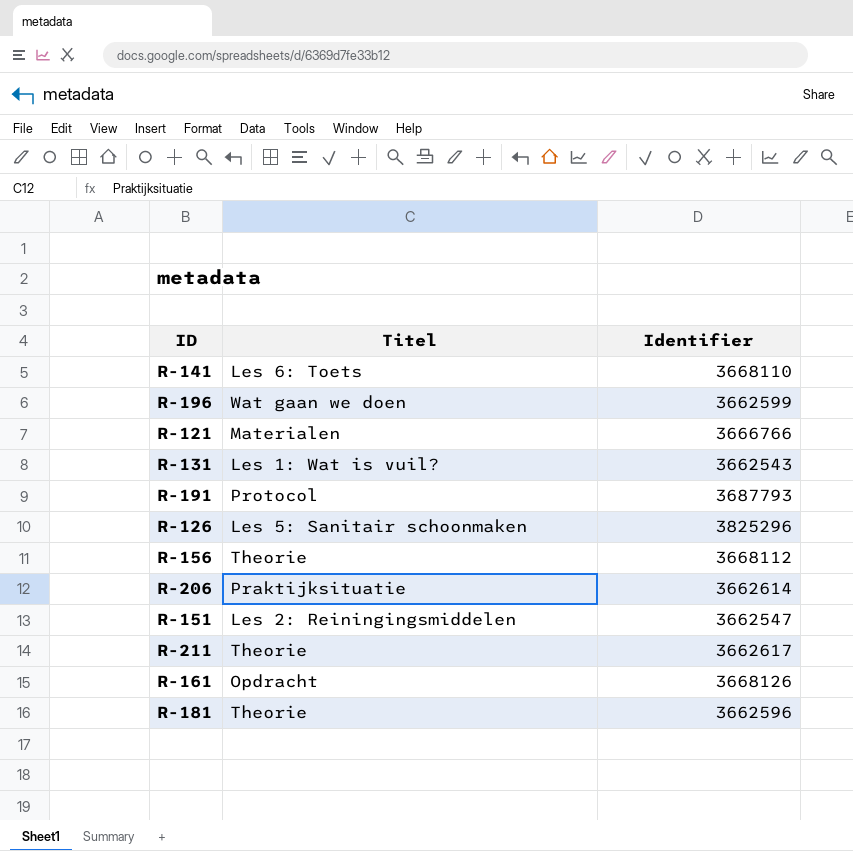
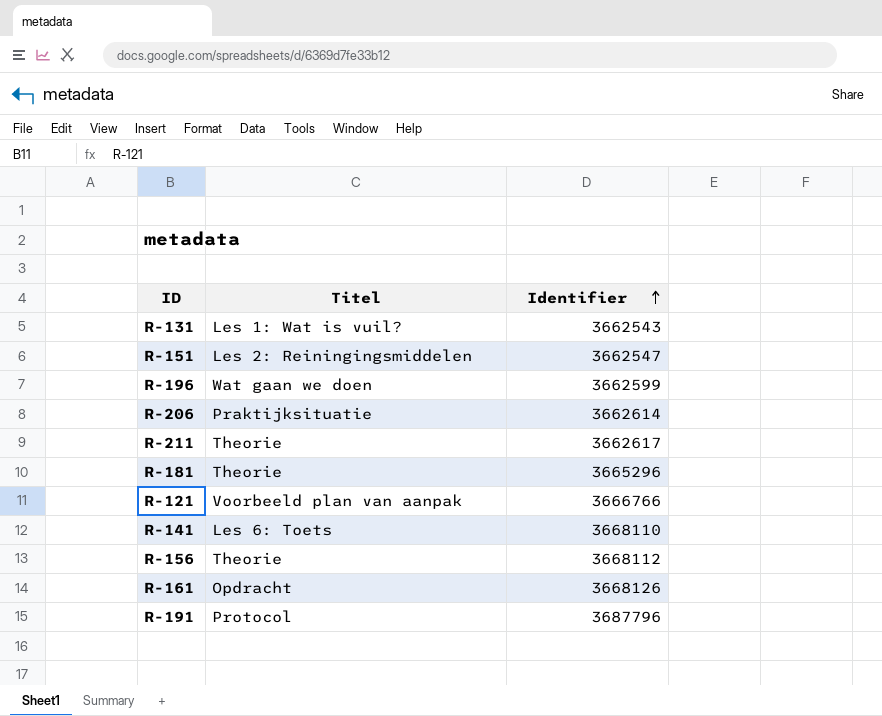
row order: none -> Identifier ascending
row R-126: Les 5: Sanitair schoonmaken | 3825296 -> none
R-181 | Identifier: 3662596 -> 3665296
R-121 | Titel: Materialen -> Voorbeeld plan van aanpak
R-191 | Identifier: 3687793 -> 3687796

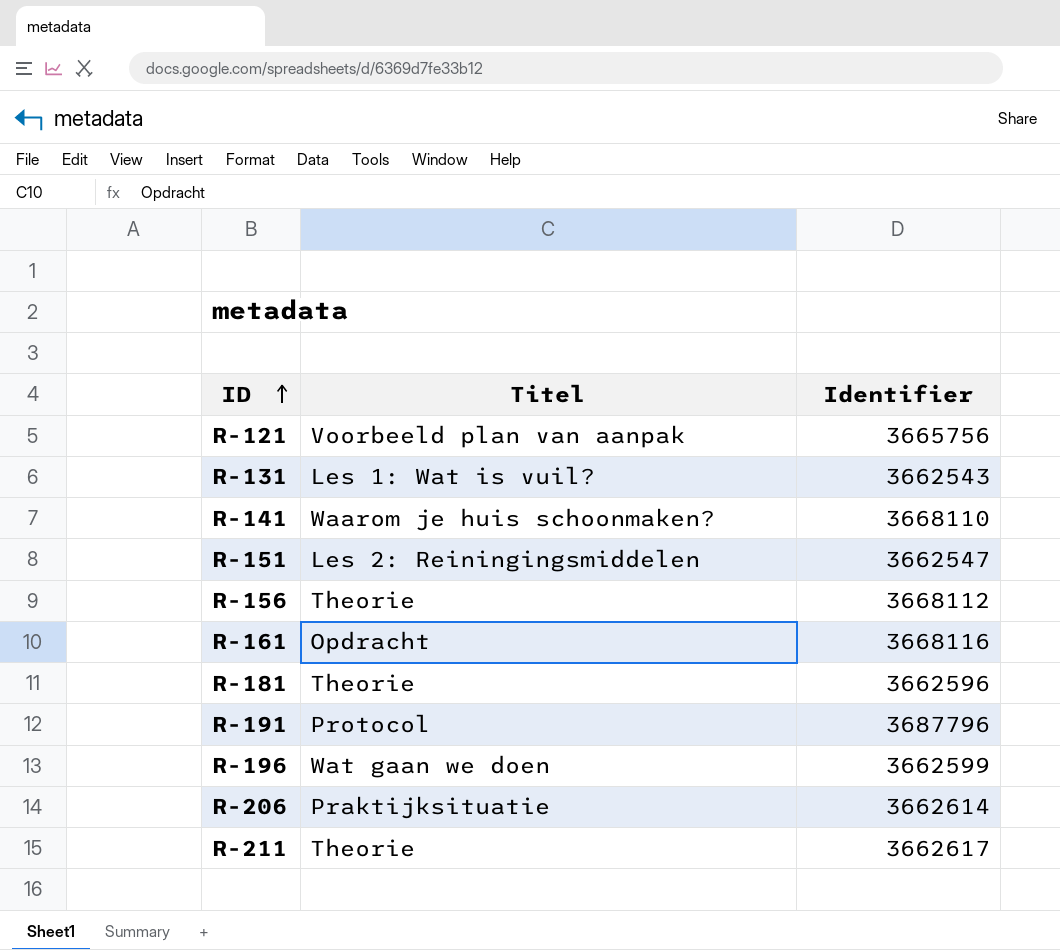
row order: Identifier ascending -> ID ascending
R-121 | Identifier: 3666766 -> 3665756
R-141 | Titel: Les 6: Toets -> Waarom je huis schoonmaken?
R-161 | Identifier: 3668126 -> 3668116
R-181 | Identifier: 3665296 -> 3662596

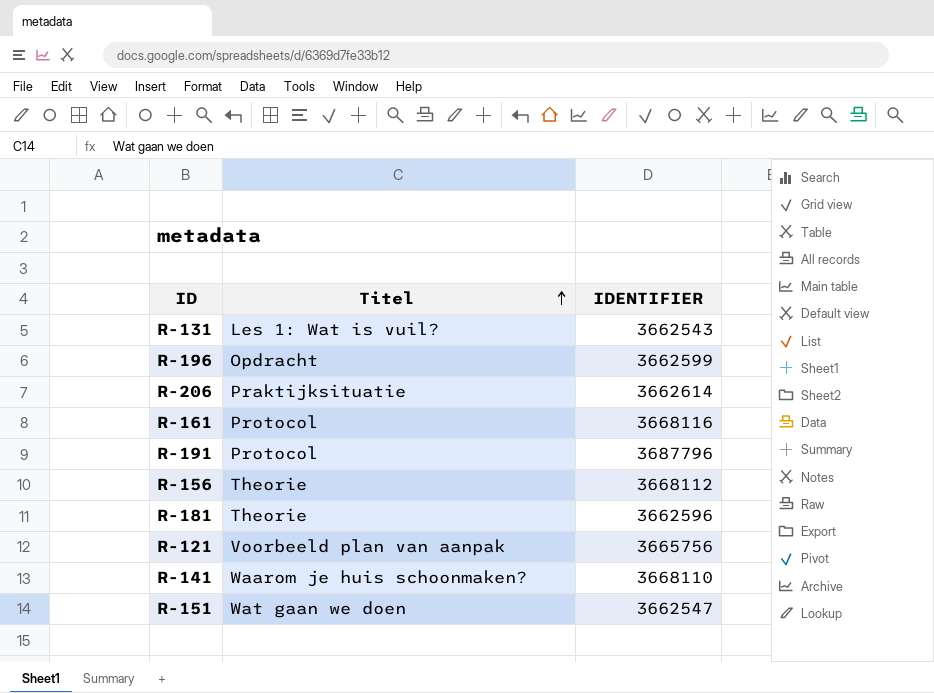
row order: ID ascending -> Titel ascending
column name: Identifier -> IDENTIFIER
row R-211: Theorie | 3662617 -> none
R-196 | Titel: Wat gaan we doen -> Opdracht
R-161 | Titel: Opdracht -> Protocol
R-151 | Titel: Les 2: Reiningingsmiddelen -> Wat gaan we doen

